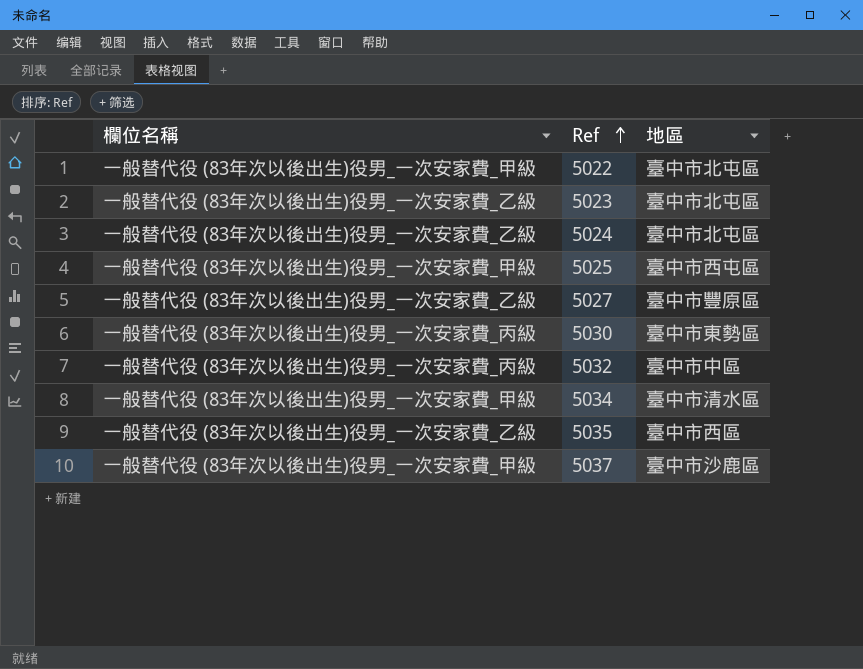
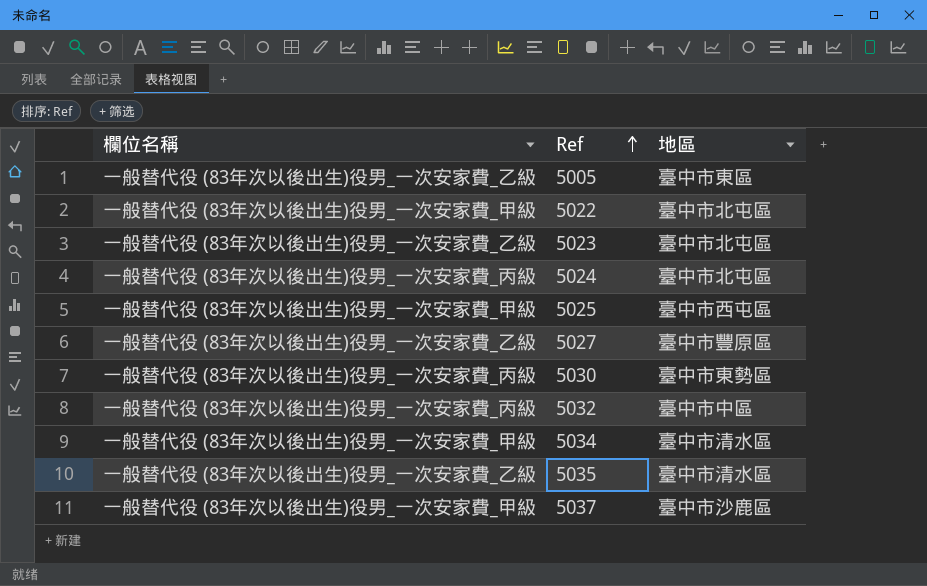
row 5005: none -> 一般替代役 (83年次以後出生)役男_一次安家費_乙級 | 臺中市東區
5024 | 欄位名稱: 一般替代役 (83年次以後出生)役男_一次安家費_乙級 -> 一般替代役 (83年次以後出生)役男_一次安家費_丙級
5035 | 地區: 臺中市西區 -> 臺中市清水區

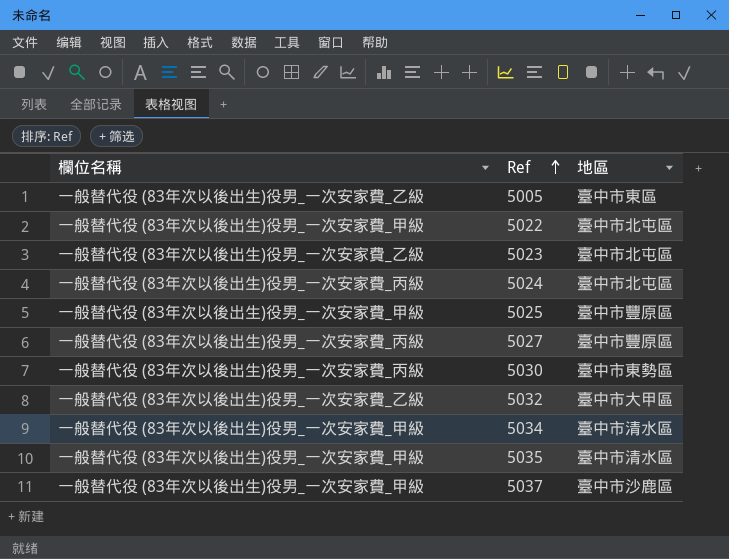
5025 | 地區: 臺中市西屯區 -> 臺中市豐原區
5027 | 欄位名稱: 一般替代役 (83年次以後出生)役男_一次安家費_乙級 -> 一般替代役 (83年次以後出生)役男_一次安家費_丙級
5032 | 欄位名稱: 一般替代役 (83年次以後出生)役男_一次安家費_丙級 -> 一般替代役 (83年次以後出生)役男_一次安家費_乙級
5032 | 地區: 臺中市中區 -> 臺中市大甲區
5035 | 欄位名稱: 一般替代役 (83年次以後出生)役男_一次安家費_乙級 -> 一般替代役 (83年次以後出生)役男_一次安家費_甲級

